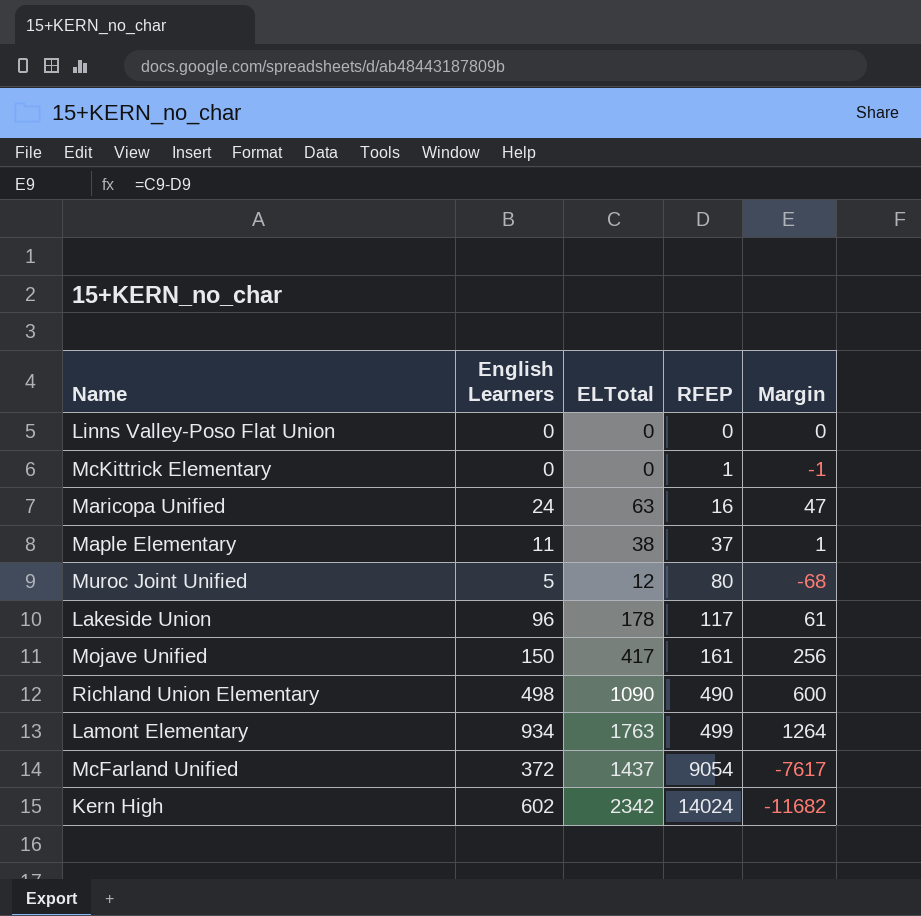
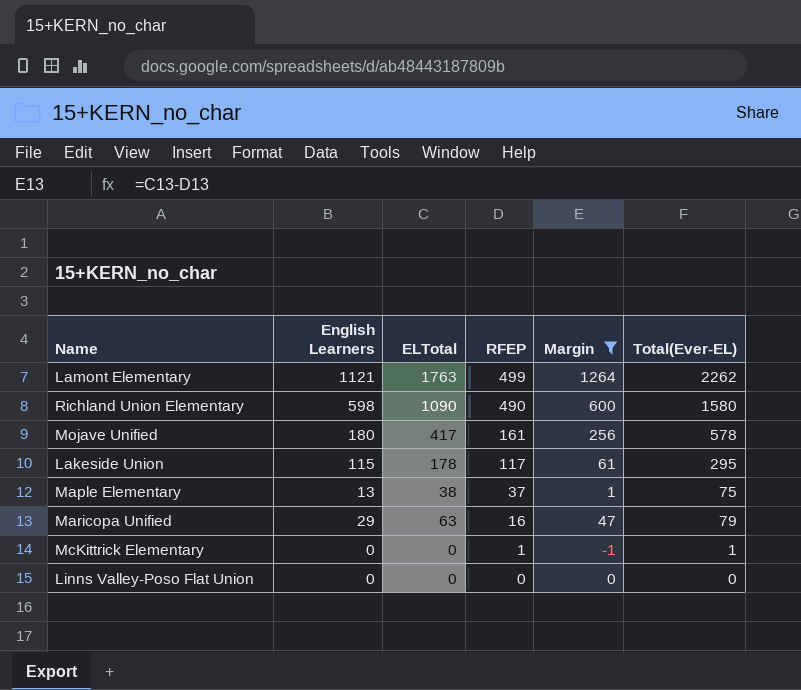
filter: none -> Margin >= -1
row order: RFEP ascending -> RFEP descending
column Total(Ever-EL) | formula: none -> [ELTotal] + [RFEP]
Lamont Elementary | English Learners: 934 -> 1121
Richland Union Elementary | English Learners: 498 -> 598
Mojave Unified | English Learners: 150 -> 180
Lakeside Union | English Learners: 96 -> 115
Maple Elementary | English Learners: 11 -> 13
Maricopa Unified | English Learners: 24 -> 29

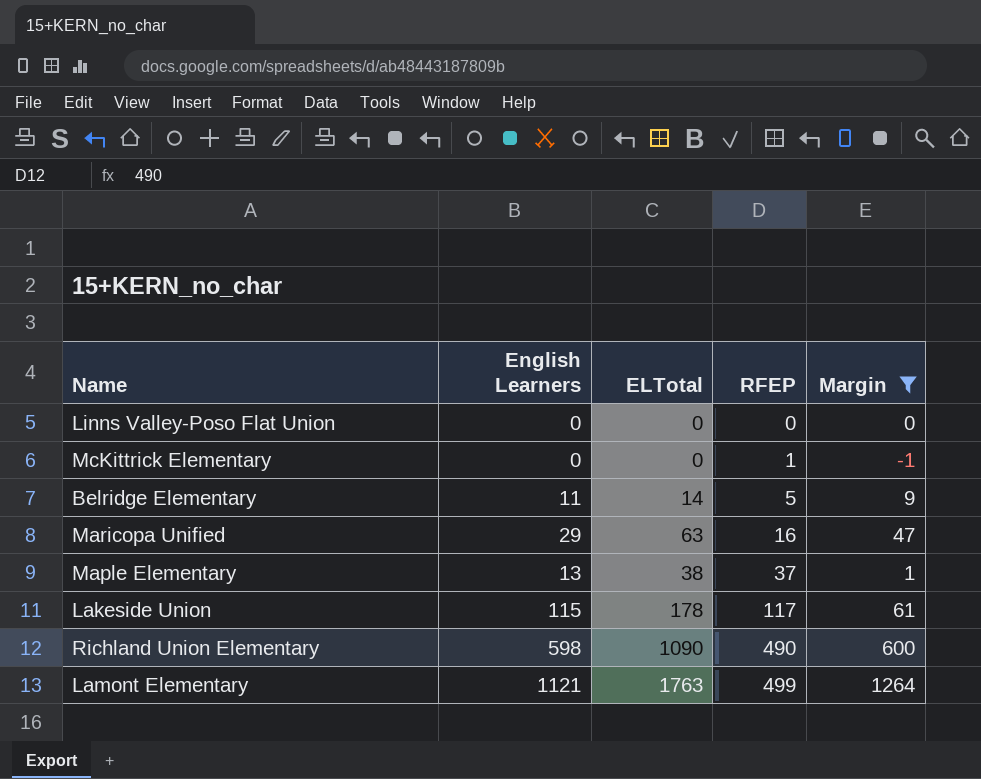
row order: RFEP descending -> RFEP ascending
column Total(Ever-EL) | formula: [ELTotal] + [RFEP] -> none
row Mojave Unified: 180 | 417 | 161 | 256 | 578 -> none
row Belridge Elementary: none -> 11 | 14 | 5 | 9

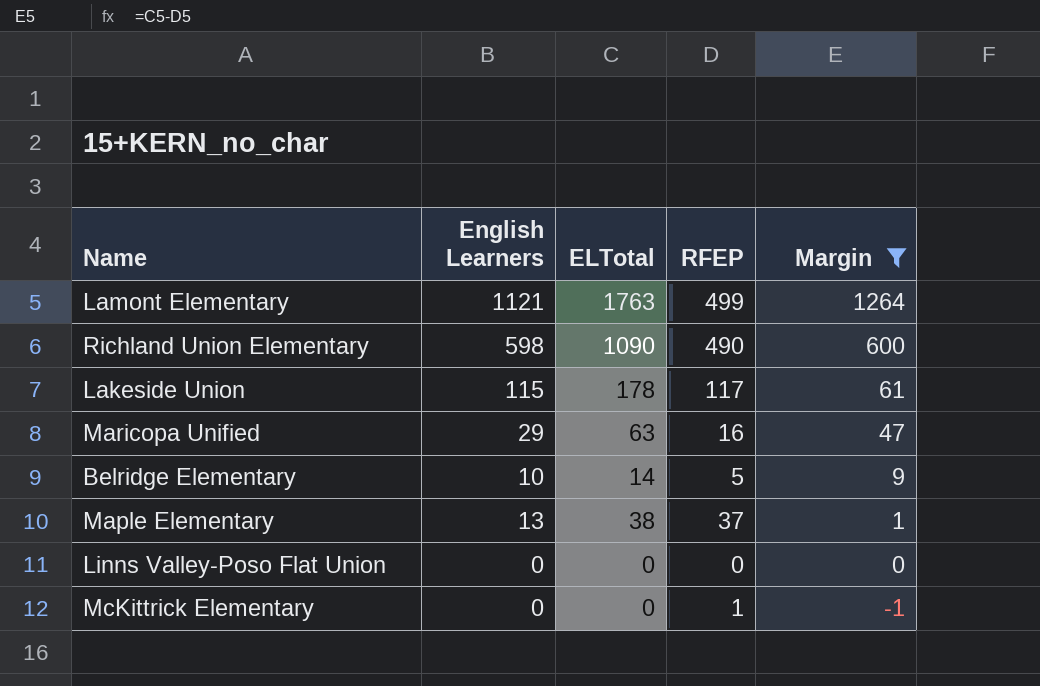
row order: RFEP ascending -> Margin descending
Belridge Elementary | English Learners: 11 -> 10

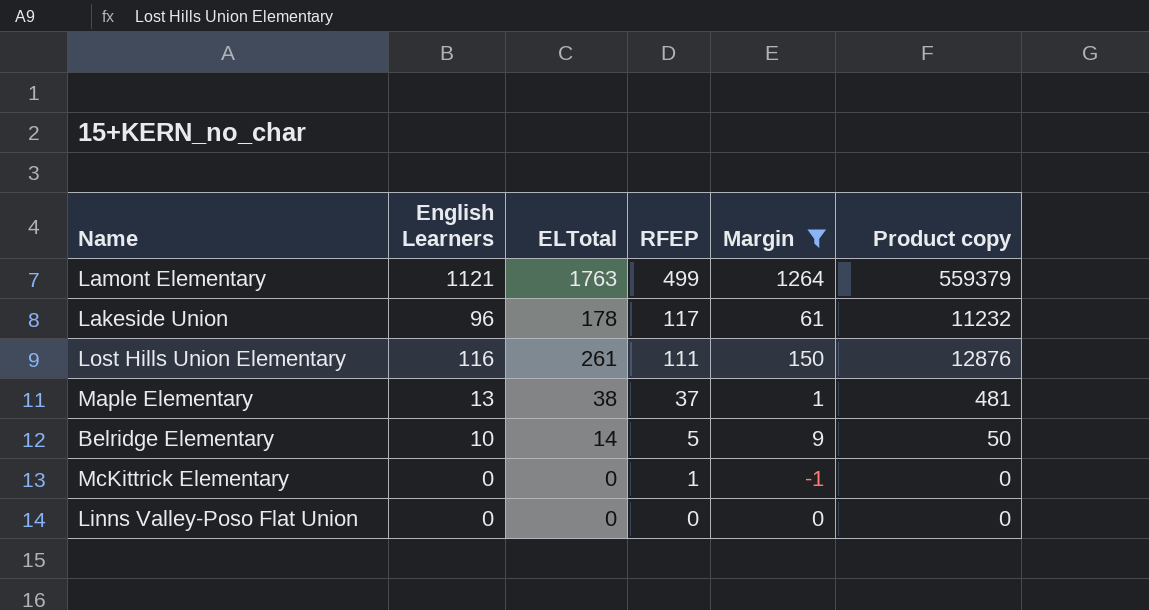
row order: Margin descending -> RFEP descending
column Product copy | formula: none -> [English Learners] * [RFEP]
row Richland Union Elementary: 598 | 1090 | 490 | 600 -> none
row Maricopa Unified: 29 | 63 | 16 | 47 -> none
Lakeside Union | English Learners: 115 -> 96
row Lost Hills Union Elementary: none -> 116 | 261 | 111 | 150 | 12876

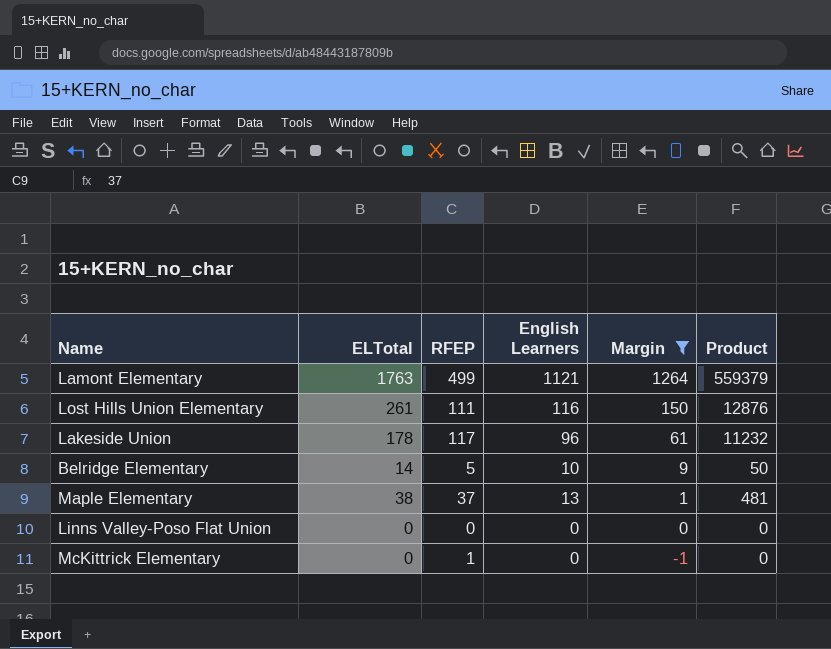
row order: RFEP descending -> Margin descending
column English Learners | position: 2 -> 4
column name: Product copy -> Product

